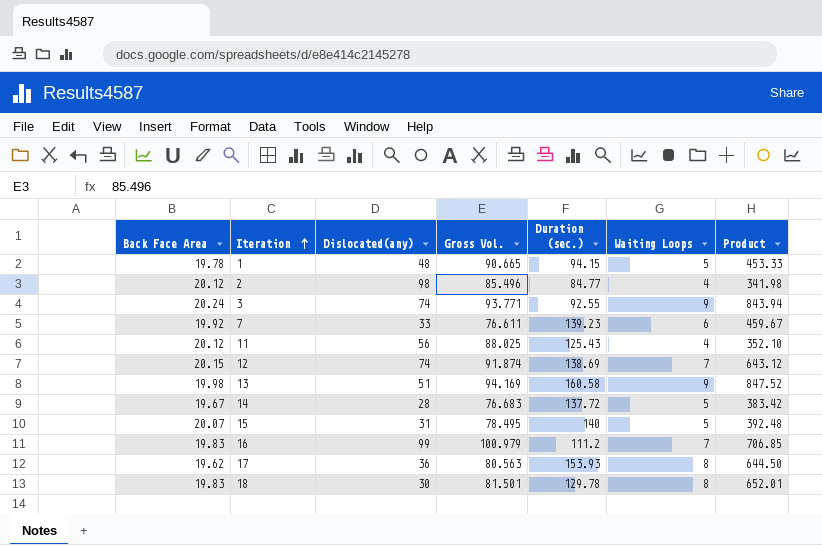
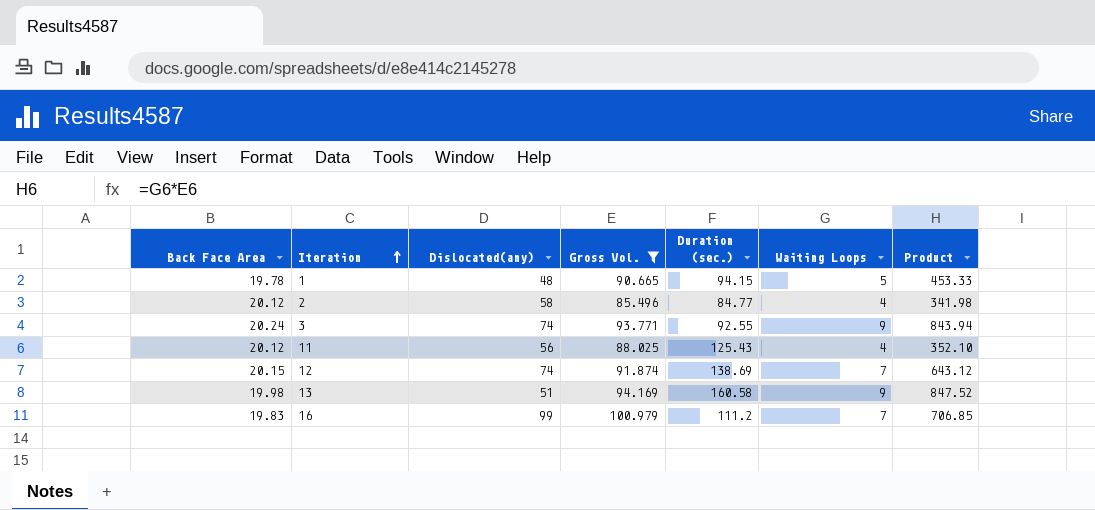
filter: none -> Gross Vol. >= 85.496
2 | Dislocated(any): 98 -> 58

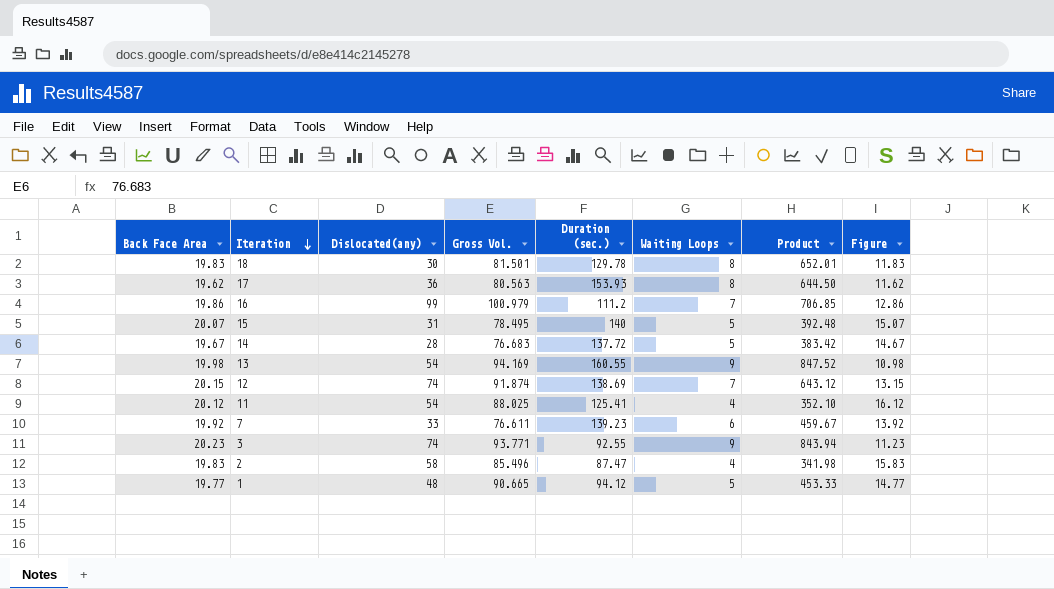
filter: Gross Vol. >= 85.496 -> none
row order: Iteration ascending -> Iteration descending
column Figure | formula: none -> [Back Face Area] - [Waiting Loops]
16 | Back Face Area: 19.83 -> 19.86
13 | Dislocated(any): 51 -> 54
13 | Duration (sec.): 160.58 -> 160.55
11 | Dislocated(any): 56 -> 54
11 | Duration (sec.): 125.43 -> 125.41
3 | Back Face Area: 20.24 -> 20.23
2 | Back Face Area: 20.12 -> 19.83
2 | Duration (sec.): 84.77 -> 87.47
1 | Back Face Area: 19.78 -> 19.77
1 | Duration (sec.): 94.15 -> 94.12

